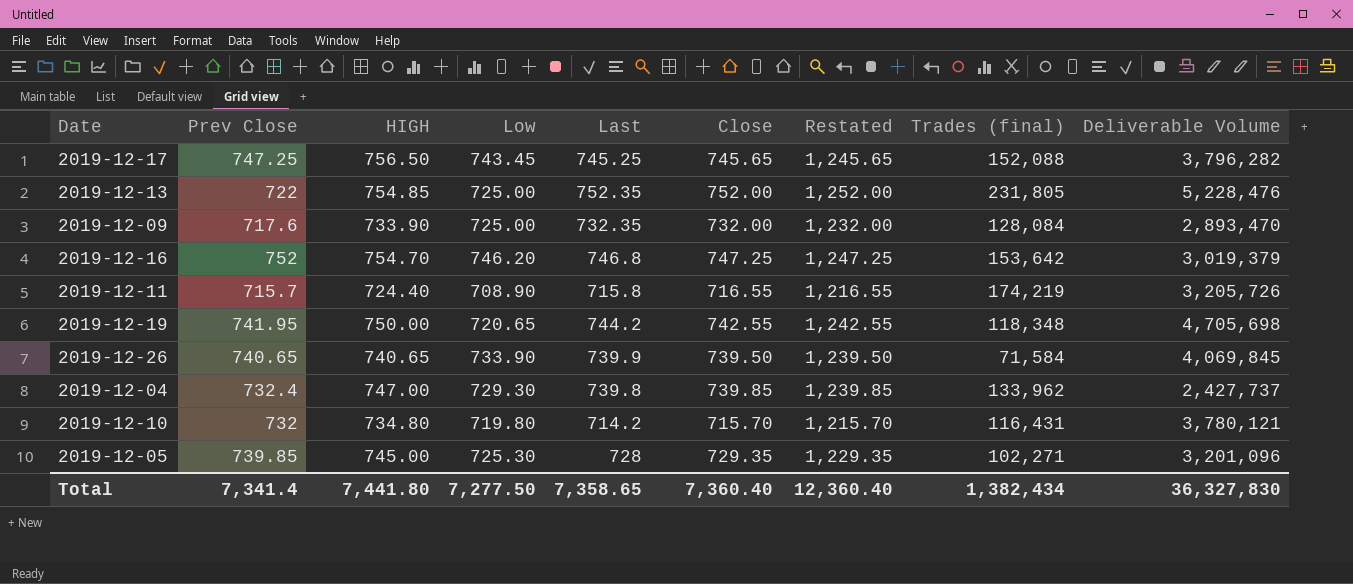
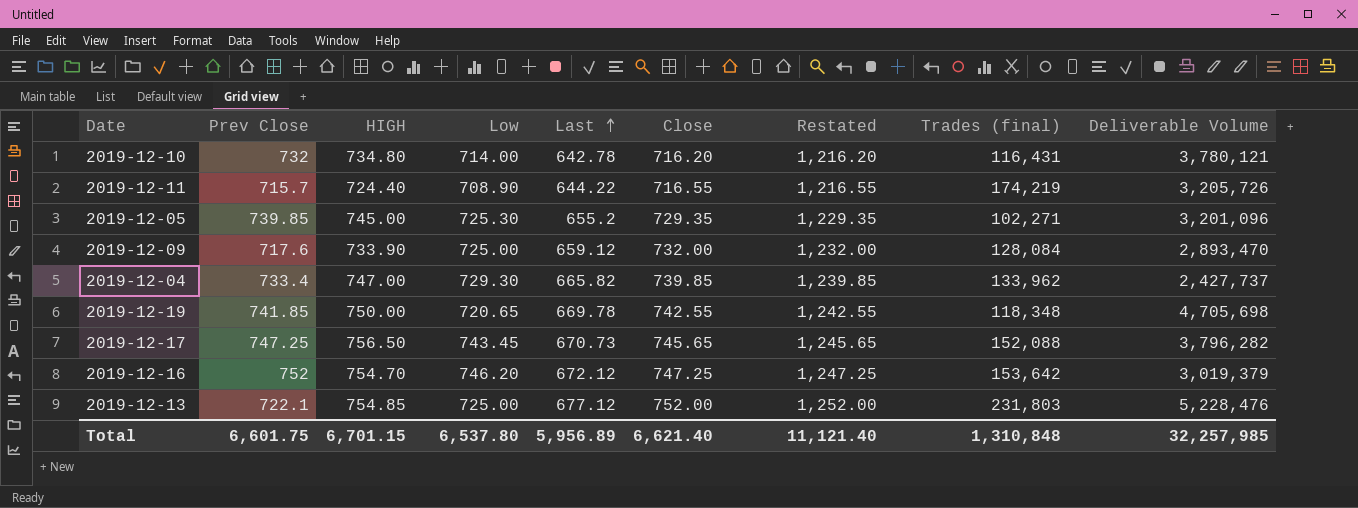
row order: none -> Last ascending
row 2019-12-26: 740.65 | 740.65 | 733.90 | 739.9 | 739.50 | 1,239.50 | 71,584 | 4,069,845 -> none
2019-12-10 | Low: 719.80 -> 714.00
2019-12-10 | Last: 714.2 -> 642.78
2019-12-10 | Close: 715.70 -> 716.20
2019-12-10 | Restated: 1,215.70 -> 1,216.20
2019-12-11 | Last: 715.8 -> 644.22
2019-12-05 | Last: 728 -> 655.2
2019-12-09 | Last: 732.35 -> 659.12
2019-12-04 | Prev Close: 732.4 -> 733.4
2019-12-04 | Last: 739.8 -> 665.82
2019-12-19 | Prev Close: 741.95 -> 741.85
2019-12-19 | Last: 744.2 -> 669.78
2019-12-17 | Last: 745.25 -> 670.73
2019-12-16 | Last: 746.8 -> 672.12
2019-12-13 | Prev Close: 722 -> 722.1
2019-12-13 | Last: 752.35 -> 677.12
2019-12-13 | Trades (final): 231,805 -> 231,803
Total | Prev Close: 7,341.4 -> 6,601.75
Total | HIGH: 7,441.80 -> 6,701.15
Total | Low: 7,277.50 -> 6,537.80
Total | Last: 7,358.65 -> 5,956.89
Total | Close: 7,360.40 -> 6,621.40
Total | Restated: 12,360.40 -> 11,121.40
Total | Trades (final): 1,382,434 -> 1,310,848
Total | Deliverable Volume: 36,327,830 -> 32,257,985

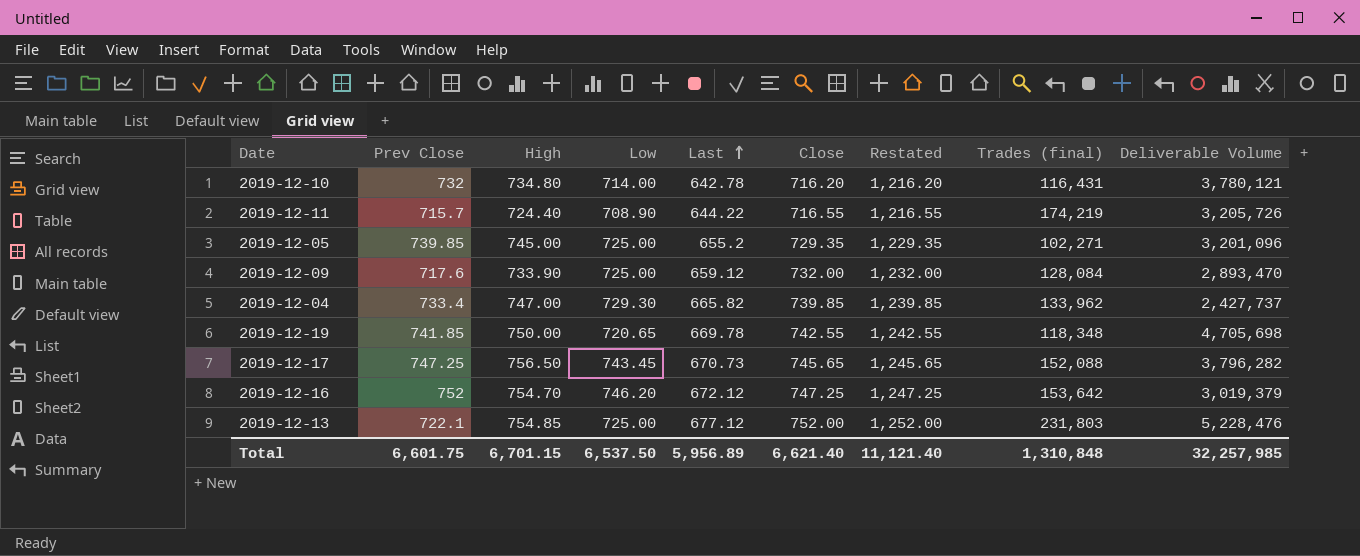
column name: HIGH -> High
2019-12-05 | Low: 725.30 -> 725.00
Total | Low: 6,537.80 -> 6,537.50

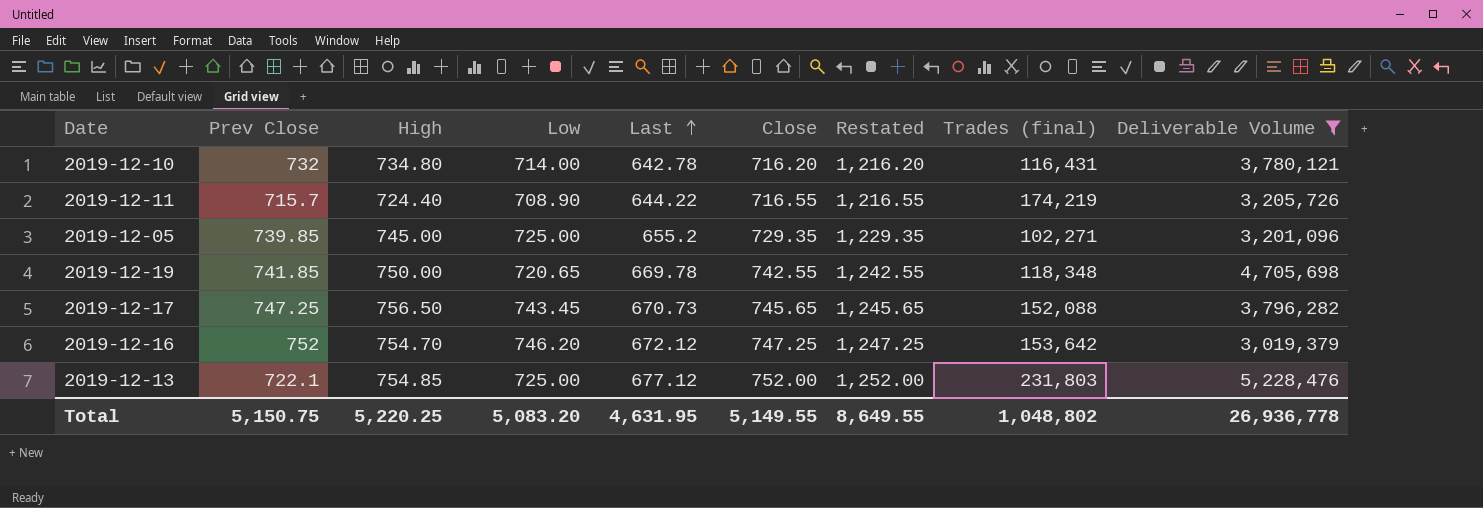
filter: none -> Deliverable Volume >= 3,019,379
Total | Prev Close: 6,601.75 -> 5,150.75
Total | High: 6,701.15 -> 5,220.25
Total | Low: 6,537.50 -> 5,083.20
Total | Last: 5,956.89 -> 4,631.95
Total | Close: 6,621.40 -> 5,149.55
Total | Restated: 11,121.40 -> 8,649.55
Total | Trades (final): 1,310,848 -> 1,048,802
Total | Deliverable Volume: 32,257,985 -> 26,936,778

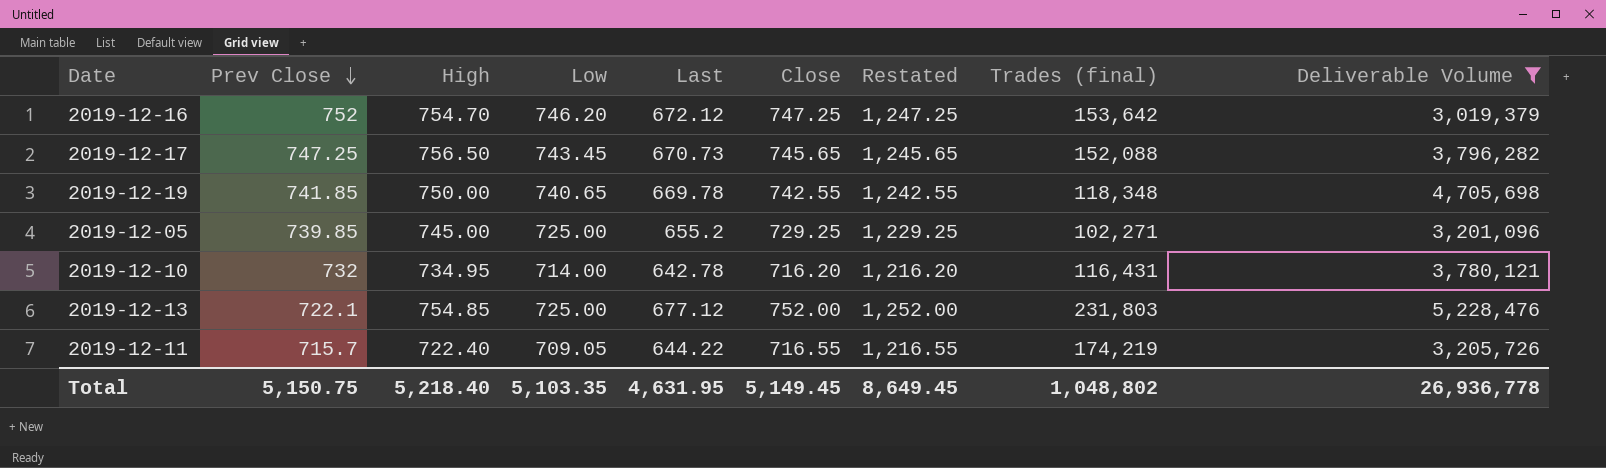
row order: Last ascending -> Prev Close descending
2019-12-19 | Low: 720.65 -> 740.65
2019-12-05 | Close: 729.35 -> 729.25
2019-12-05 | Restated: 1,229.35 -> 1,229.25
2019-12-10 | High: 734.80 -> 734.95
2019-12-11 | High: 724.40 -> 722.40
2019-12-11 | Low: 708.90 -> 709.05
Total | High: 5,220.25 -> 5,218.40
Total | Low: 5,083.20 -> 5,103.35
Total | Close: 5,149.55 -> 5,149.45
Total | Restated: 8,649.55 -> 8,649.45

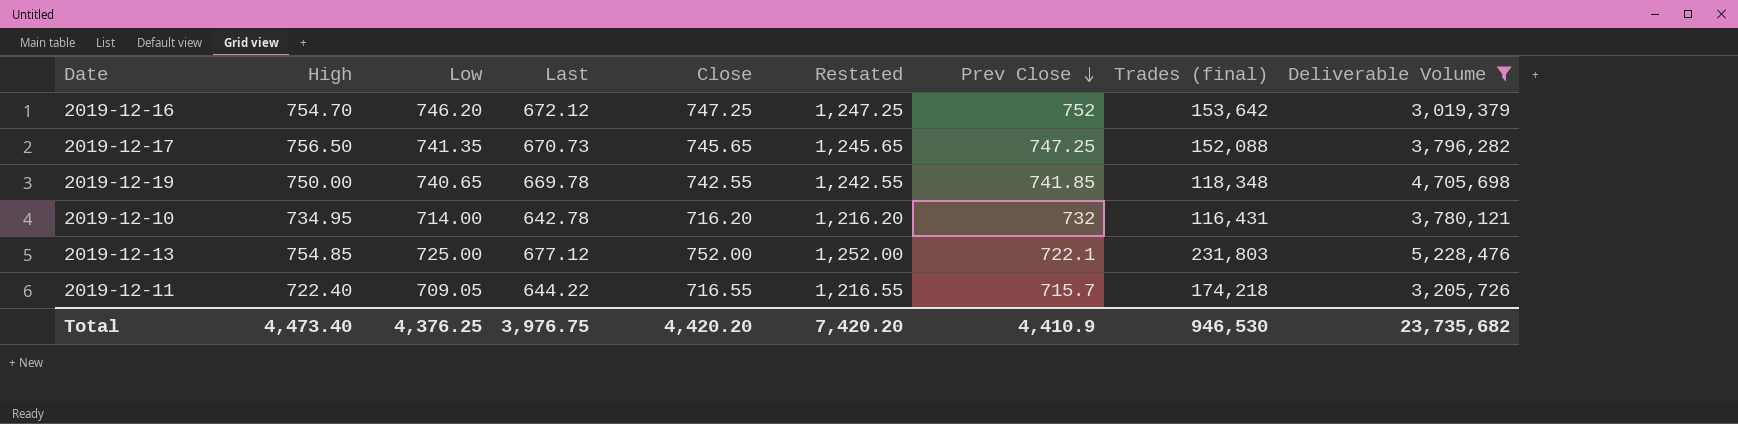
column Prev Close | position: 2 -> 7
row 2019-12-05: 739.85 | 745.00 | 725.00 | 655.2 | 729.25 | 1,229.25 | 102,271 | 3,201,096 -> none
2019-12-17 | Low: 743.45 -> 741.35
2019-12-11 | Trades (final): 174,219 -> 174,218
Total | High: 5,218.40 -> 4,473.40
Total | Low: 5,103.35 -> 4,376.25
Total | Last: 4,631.95 -> 3,976.75
Total | Close: 5,149.45 -> 4,420.20
Total | Restated: 8,649.45 -> 7,420.20
Total | Prev Close: 5,150.75 -> 4,410.9
Total | Trades (final): 1,048,802 -> 946,530
Total | Deliverable Volume: 26,936,778 -> 23,735,682

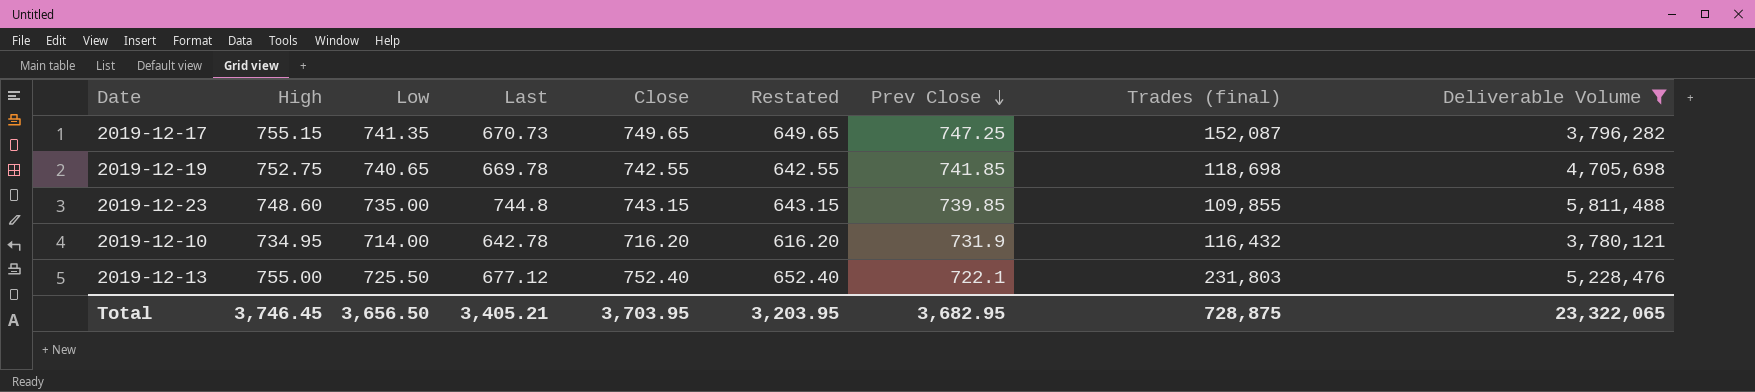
column Restated | formula: [Close] + 500 -> [Close] - 100
row 2019-12-16: 754.70 | 746.20 | 672.12 | 747.25 | 1,247.25 | 752 | 153,642 | 3,019,379 -> none
row 2019-12-11: 722.40 | 709.05 | 644.22 | 716.55 | 1,216.55 | 715.7 | 174,218 | 3,205,726 -> none
2019-12-17 | High: 756.50 -> 755.15
2019-12-17 | Close: 745.65 -> 749.65
2019-12-17 | Trades (final): 152,088 -> 152,087
2019-12-19 | High: 750.00 -> 752.75
2019-12-19 | Trades (final): 118,348 -> 118,698
row 2019-12-23: none -> 748.60 | 735.00 | 744.8 | 743.15 | 643.15 | 739.85 | 109,855 | 5,811,488
2019-12-10 | Prev Close: 732 -> 731.9
2019-12-10 | Trades (final): 116,431 -> 116,432
2019-12-13 | High: 754.85 -> 755.00
2019-12-13 | Low: 725.00 -> 725.50
2019-12-13 | Close: 752.00 -> 752.40
Total | High: 4,473.40 -> 3,746.45
Total | Low: 4,376.25 -> 3,656.50
Total | Last: 3,976.75 -> 3,405.21
Total | Close: 4,420.20 -> 3,703.95
Total | Restated: 7,420.20 -> 3,203.95
Total | Prev Close: 4,410.9 -> 3,682.95
Total | Trades (final): 946,530 -> 728,875
Total | Deliverable Volume: 23,735,682 -> 23,322,065

